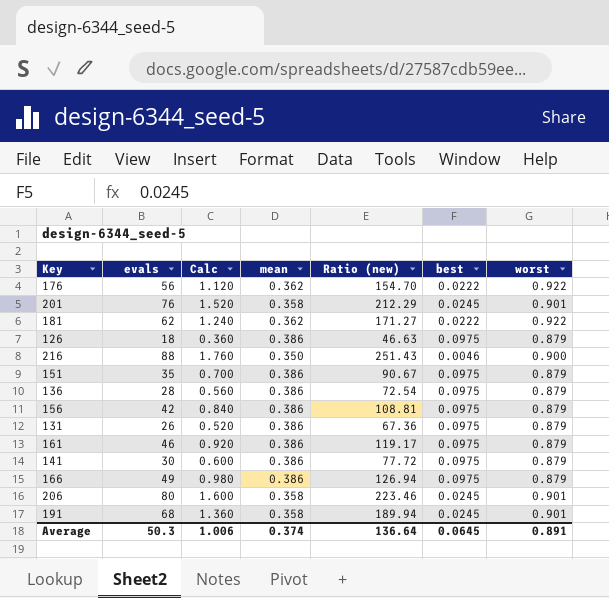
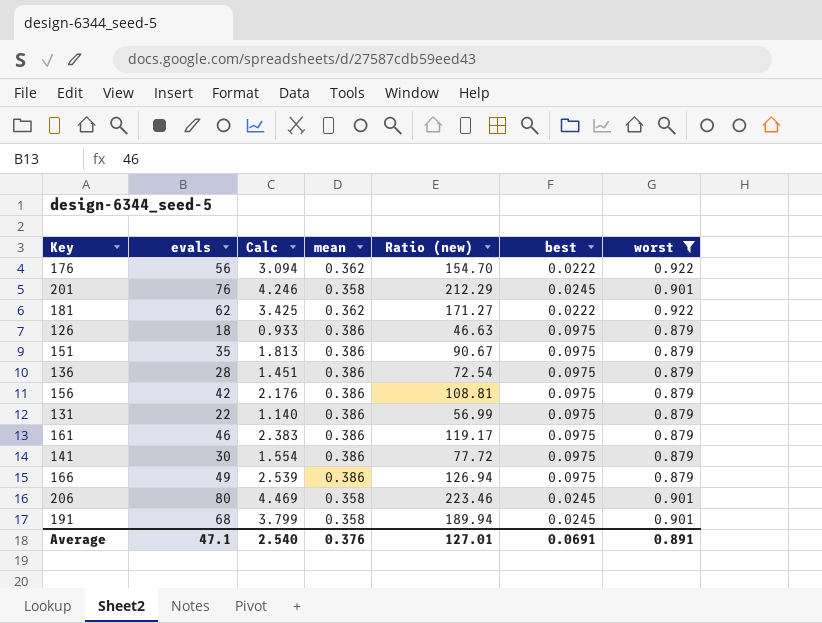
filter: none -> worst != 0.900
column Calc | formula: [evals] * 0.02 -> [Ratio (new)] * 0.02
131 | evals: 26 -> 22
131 | Ratio (new): 67.36 -> 56.99
Average | evals: 50.3 -> 47.1
Average | Calc: 1.006 -> 2.540
Average | mean: 0.374 -> 0.376
Average | Ratio (new): 136.64 -> 127.01
Average | best: 0.0645 -> 0.0691

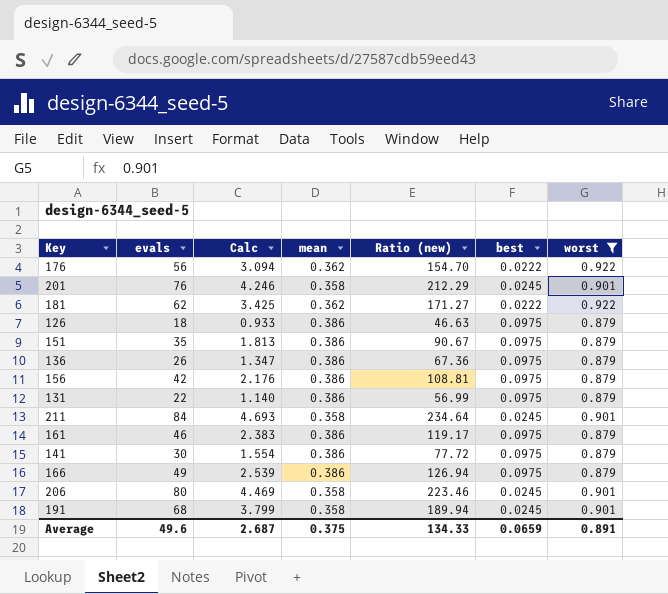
136 | evals: 28 -> 26
136 | Calc: 1.451 -> 1.347
136 | Ratio (new): 72.54 -> 67.36
row 211: none -> 84 | 4.693 | 0.358 | 234.64 | 0.0245 | 0.901
Average | evals: 47.1 -> 49.6
Average | Calc: 2.540 -> 2.687
Average | mean: 0.376 -> 0.375
Average | Ratio (new): 127.01 -> 134.33
Average | best: 0.0691 -> 0.0659

